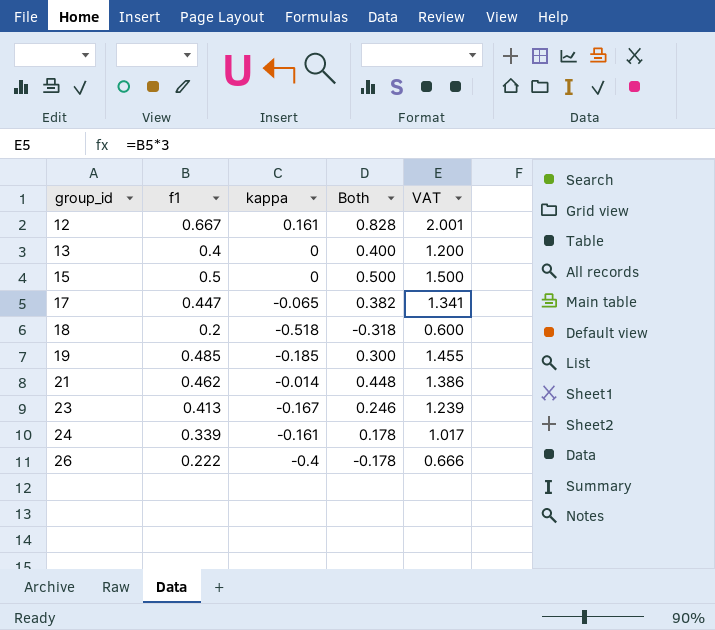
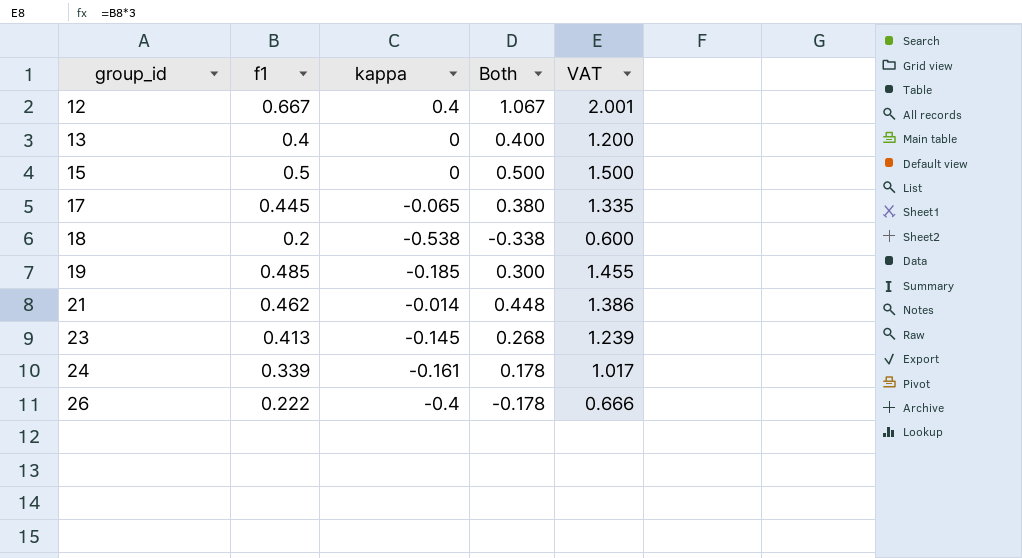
12 | kappa: 0.161 -> 0.4
12 | Both: 0.828 -> 1.067
17 | f1: 0.447 -> 0.445
17 | Both: 0.382 -> 0.380
17 | VAT: 1.341 -> 1.335
18 | kappa: -0.518 -> -0.538
18 | Both: -0.318 -> -0.338
23 | kappa: -0.167 -> -0.145
23 | Both: 0.246 -> 0.268

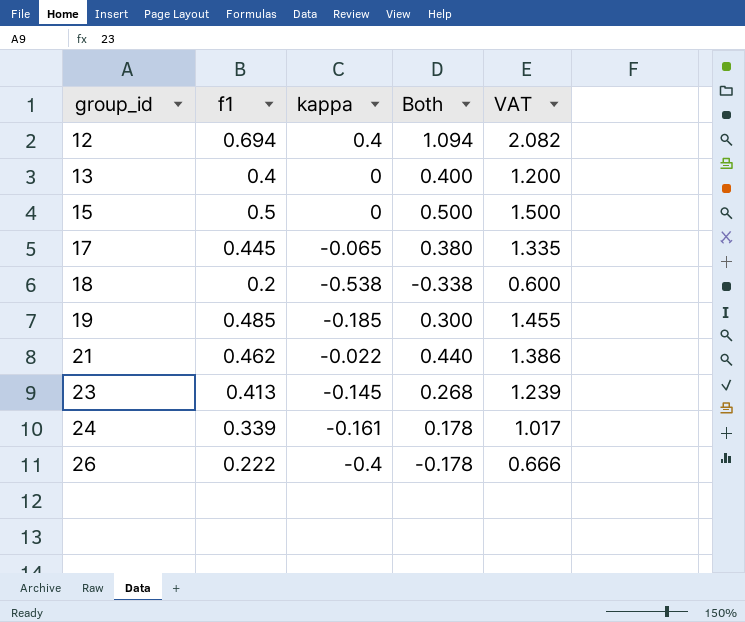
12 | f1: 0.667 -> 0.694
12 | Both: 1.067 -> 1.094
12 | VAT: 2.001 -> 2.082
21 | kappa: -0.014 -> -0.022
21 | Both: 0.448 -> 0.440

